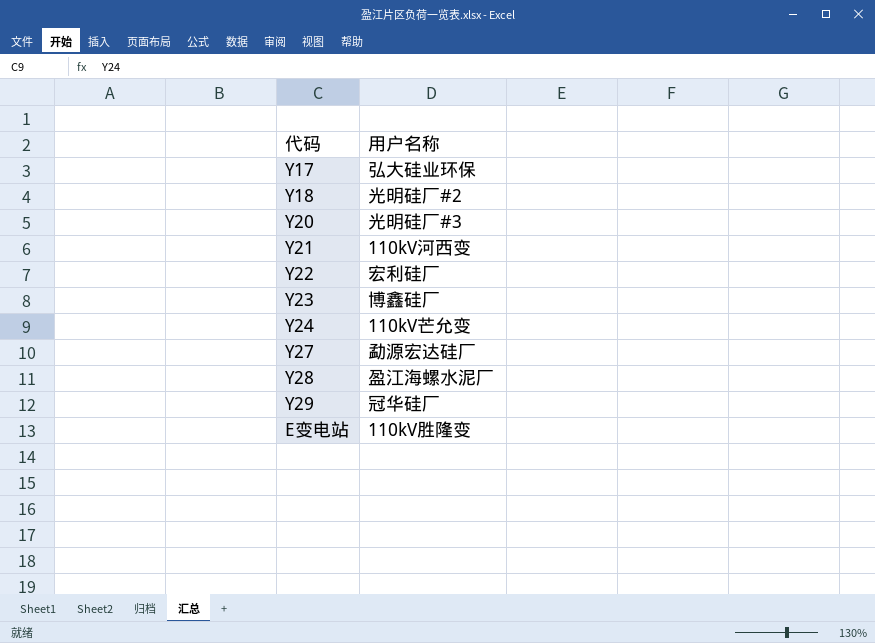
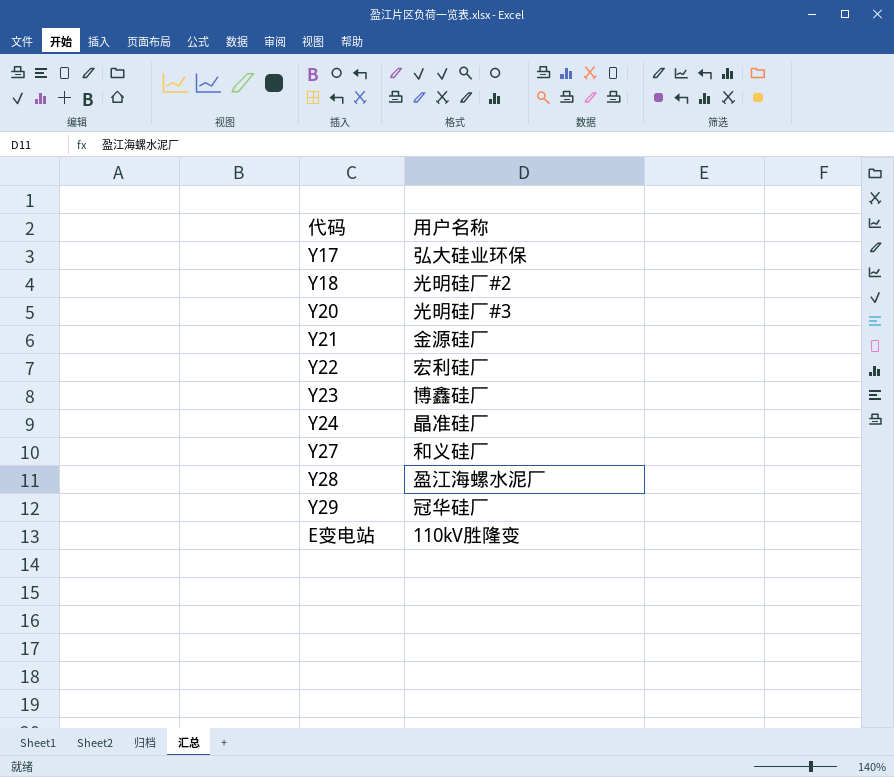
Y21 | 用户名称: 110kV河西变 -> 金源硅厂
Y24 | 用户名称: 110kV芒允变 -> 晶准硅厂
Y27 | 用户名称: 勐源宏达硅厂 -> 和义硅厂

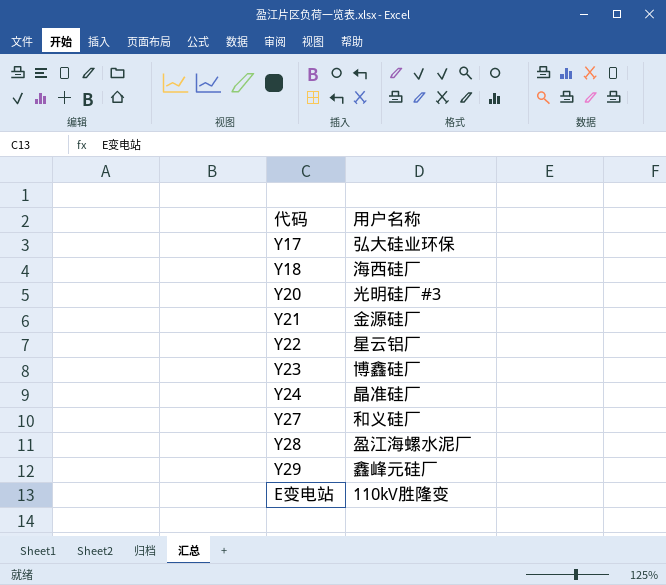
Y18 | 用户名称: 光明硅厂#2 -> 海西硅厂
Y22 | 用户名称: 宏利硅厂 -> 星云铝厂
Y29 | 用户名称: 冠华硅厂 -> 鑫峰元硅厂

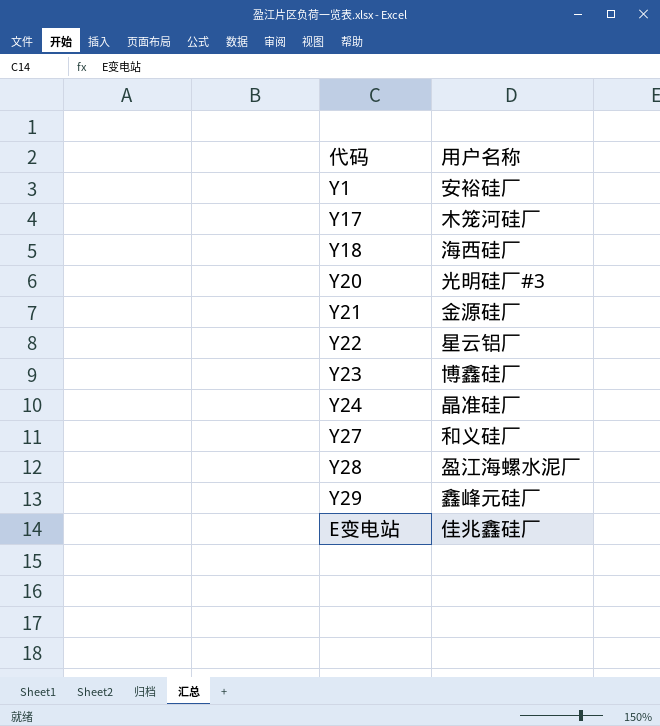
row Y1: none -> 安裕硅厂
Y17 | 用户名称: 弘大硅业环保 -> 木笼河硅厂
E变电站 | 用户名称: 110kV胜隆变 -> 佳兆鑫硅厂

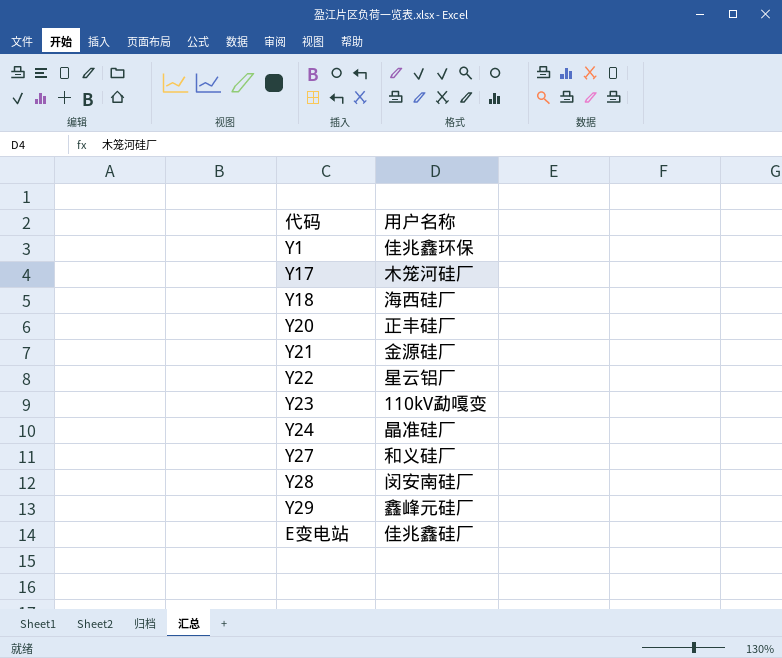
Y1 | 用户名称: 安裕硅厂 -> 佳兆鑫环保
Y20 | 用户名称: 光明硅厂#3 -> 正丰硅厂
Y23 | 用户名称: 博鑫硅厂 -> 110kV勐嘎变
Y28 | 用户名称: 盈江海螺水泥厂 -> 闵安南硅厂

